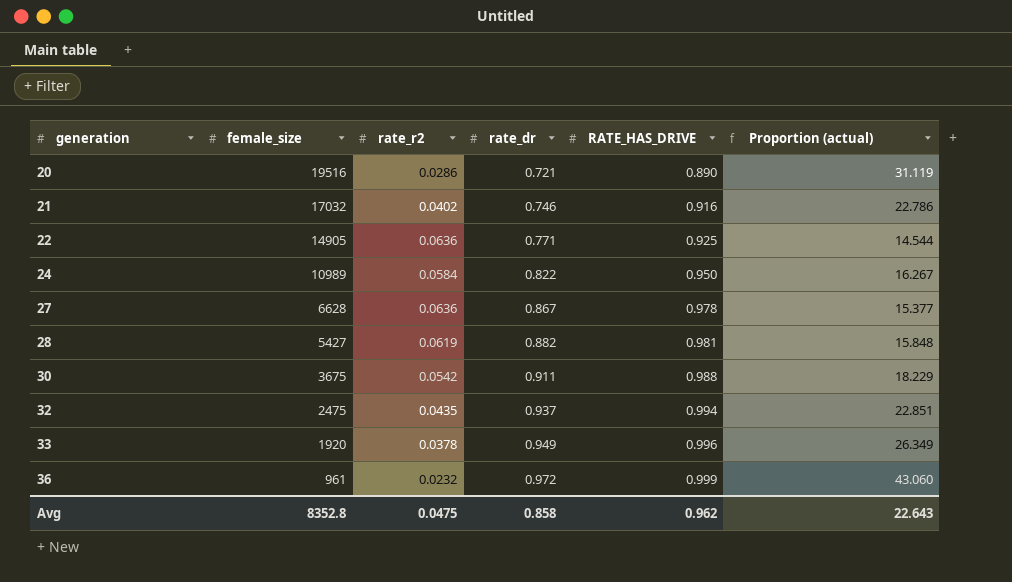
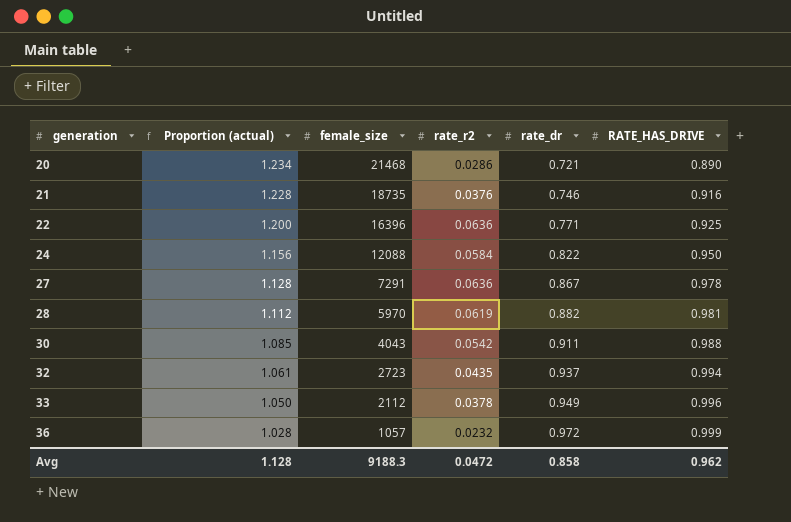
column Proportion (actual) | formula: [RATE_HAS_DRIVE] / [rate_r2] -> [RATE_HAS_DRIVE] / [rate_dr]
column Proportion (actual) | position: 6 -> 2
20 | female_size: 19516 -> 21468
21 | female_size: 17032 -> 18735
21 | rate_r2: 0.0402 -> 0.0376
22 | female_size: 14905 -> 16396
24 | female_size: 10989 -> 12088
27 | female_size: 6628 -> 7291
28 | female_size: 5427 -> 5970
30 | female_size: 3675 -> 4043
32 | female_size: 2475 -> 2723
33 | female_size: 1920 -> 2112
36 | female_size: 961 -> 1057
Avg | Proportion (actual): 22.643 -> 1.128
Avg | female_size: 8352.8 -> 9188.3
Avg | rate_r2: 0.0475 -> 0.0472

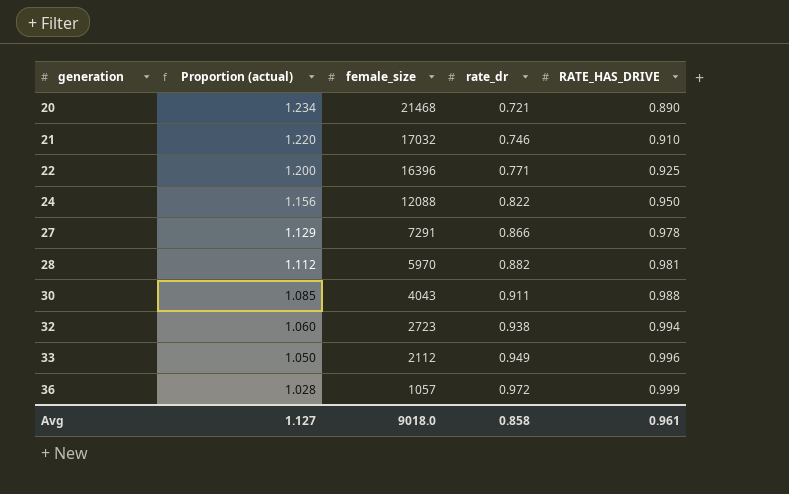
column rate_r2 | position: 4 -> none
21 | Proportion (actual): 1.228 -> 1.220
21 | female_size: 18735 -> 17032
21 | RATE_HAS_DRIVE: 0.916 -> 0.910
27 | Proportion (actual): 1.128 -> 1.129
27 | rate_dr: 0.867 -> 0.866
32 | Proportion (actual): 1.061 -> 1.060
32 | rate_dr: 0.937 -> 0.938
Avg | Proportion (actual): 1.128 -> 1.127
Avg | female_size: 9188.3 -> 9018.0
Avg | RATE_HAS_DRIVE: 0.962 -> 0.961

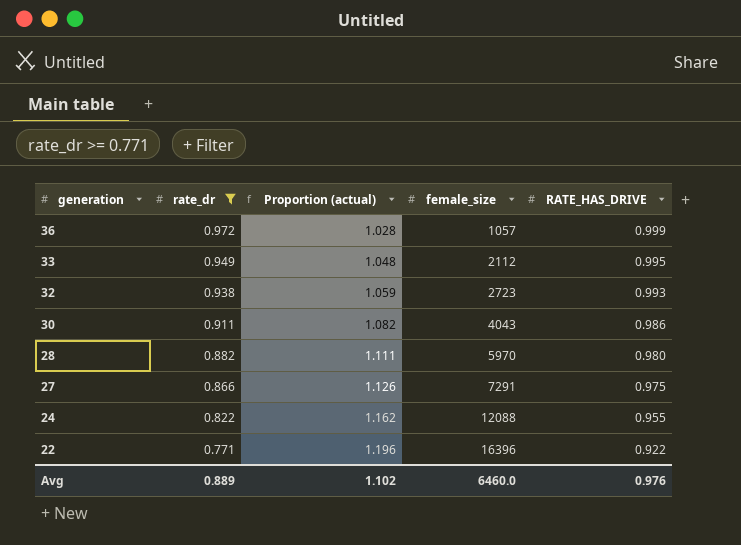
filter: none -> rate_dr >= 0.771
row order: generation ascending -> generation descending
column rate_dr | position: 4 -> 2
33 | Proportion (actual): 1.050 -> 1.048
33 | RATE_HAS_DRIVE: 0.996 -> 0.995
32 | Proportion (actual): 1.060 -> 1.059
32 | RATE_HAS_DRIVE: 0.994 -> 0.993
30 | Proportion (actual): 1.085 -> 1.082
30 | RATE_HAS_DRIVE: 0.988 -> 0.986
28 | Proportion (actual): 1.112 -> 1.111
28 | RATE_HAS_DRIVE: 0.981 -> 0.980
27 | Proportion (actual): 1.129 -> 1.126
27 | RATE_HAS_DRIVE: 0.978 -> 0.975
24 | Proportion (actual): 1.156 -> 1.162
24 | RATE_HAS_DRIVE: 0.950 -> 0.955
22 | Proportion (actual): 1.200 -> 1.196
22 | RATE_HAS_DRIVE: 0.925 -> 0.922
Avg | rate_dr: 0.858 -> 0.889
Avg | Proportion (actual): 1.127 -> 1.102
Avg | female_size: 9018.0 -> 6460.0
Avg | RATE_HAS_DRIVE: 0.961 -> 0.976

